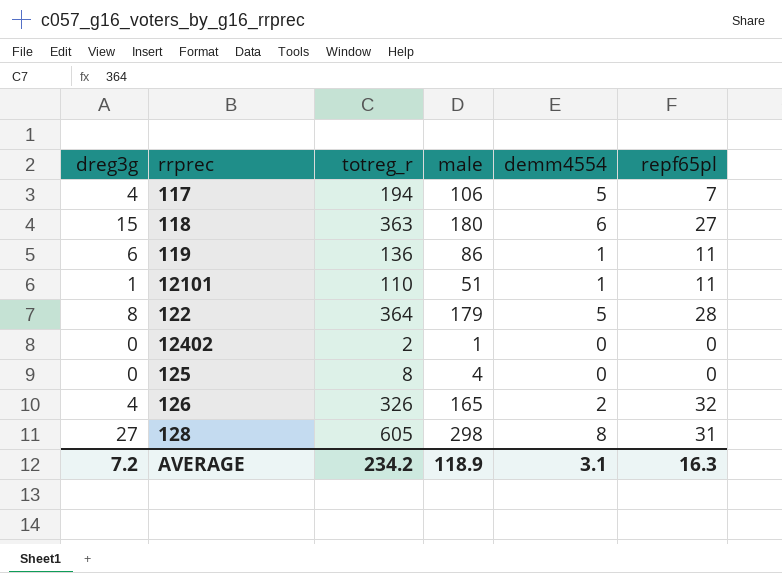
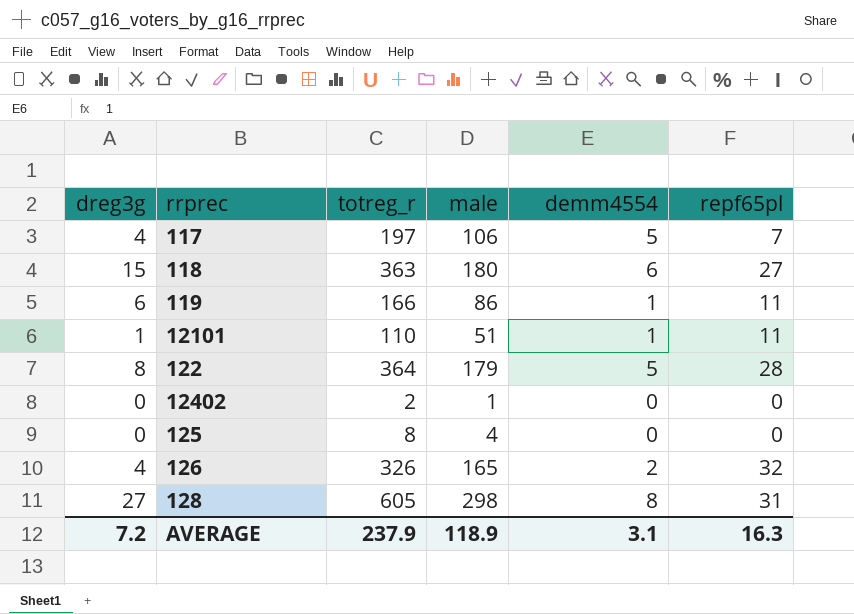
117 | totreg_r: 194 -> 197
119 | totreg_r: 136 -> 166
AVERAGE | totreg_r: 234.2 -> 237.9

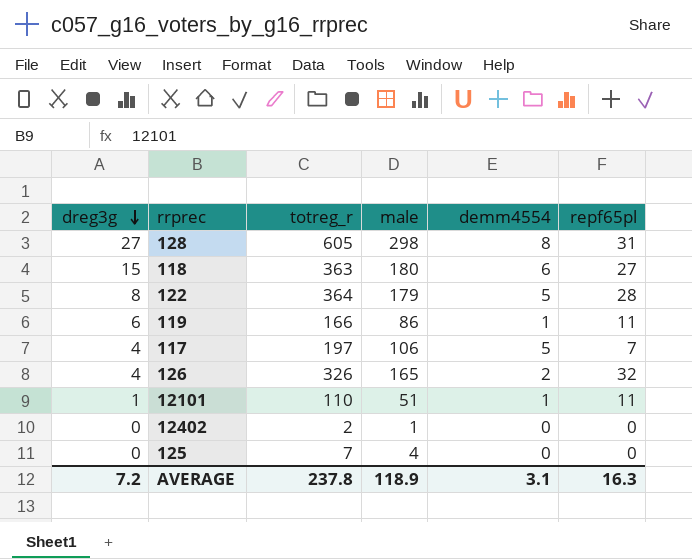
row order: none -> dreg3g descending
125 | totreg_r: 8 -> 7
AVERAGE | totreg_r: 237.9 -> 237.8

